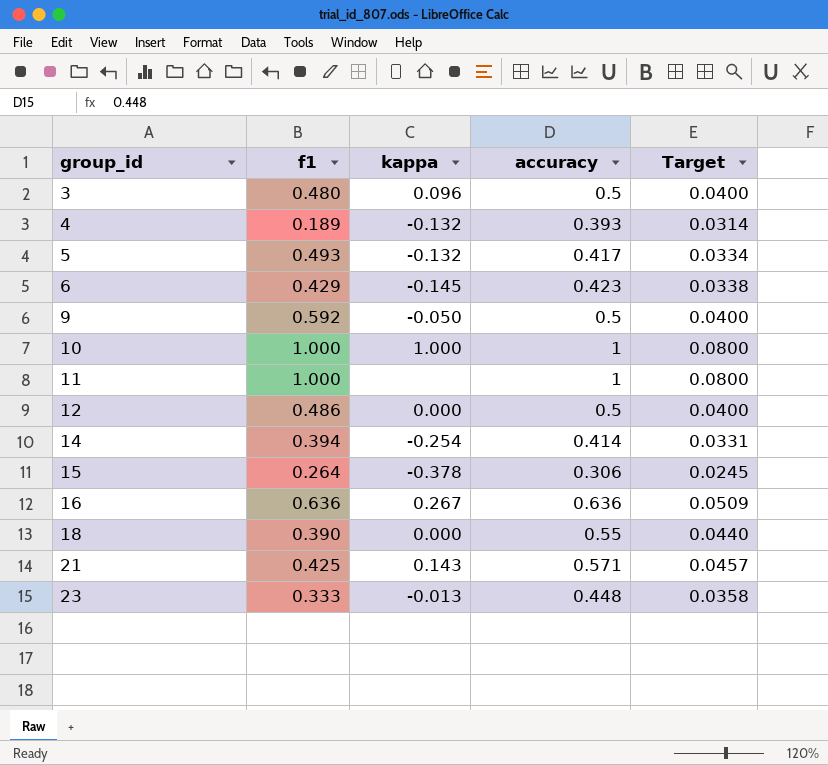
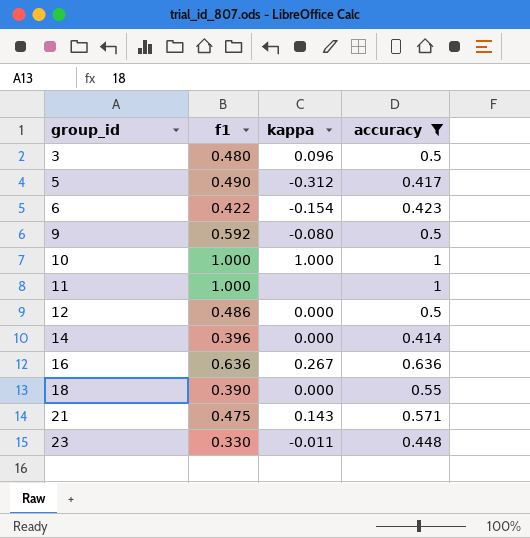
filter: none -> accuracy >= 0.414
column Target | formula: [accuracy] * 0.08 -> none
5 | f1: 0.493 -> 0.490
5 | kappa: -0.132 -> -0.312
6 | f1: 0.429 -> 0.422
6 | kappa: -0.145 -> -0.154
9 | kappa: -0.050 -> -0.080
14 | f1: 0.394 -> 0.396
14 | kappa: -0.254 -> 0.000
21 | f1: 0.425 -> 0.475
23 | f1: 0.333 -> 0.330
23 | kappa: -0.013 -> -0.011

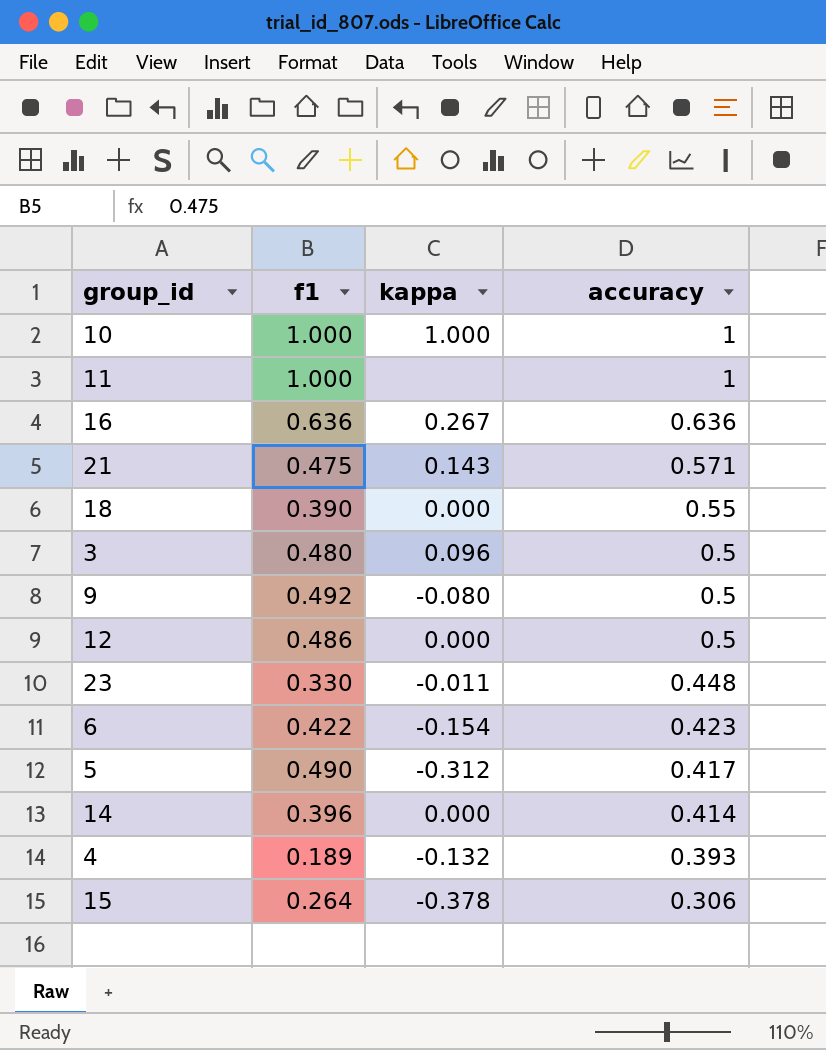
filter: accuracy >= 0.414 -> none
row order: group_id ascending -> accuracy descending
9 | f1: 0.592 -> 0.492

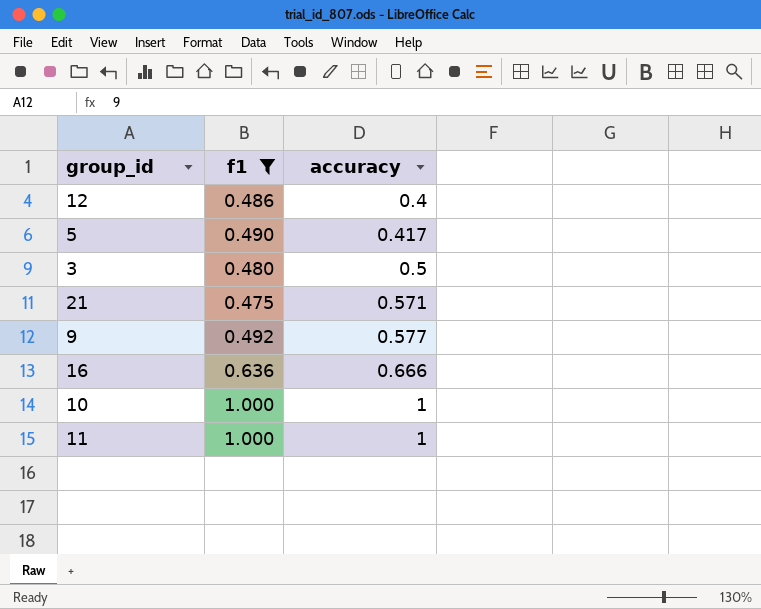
filter: none -> f1 >= 0.475
row order: accuracy descending -> accuracy ascending
column kappa | position: 3 -> none
12 | accuracy: 0.5 -> 0.4
9 | accuracy: 0.5 -> 0.577
16 | accuracy: 0.636 -> 0.666

